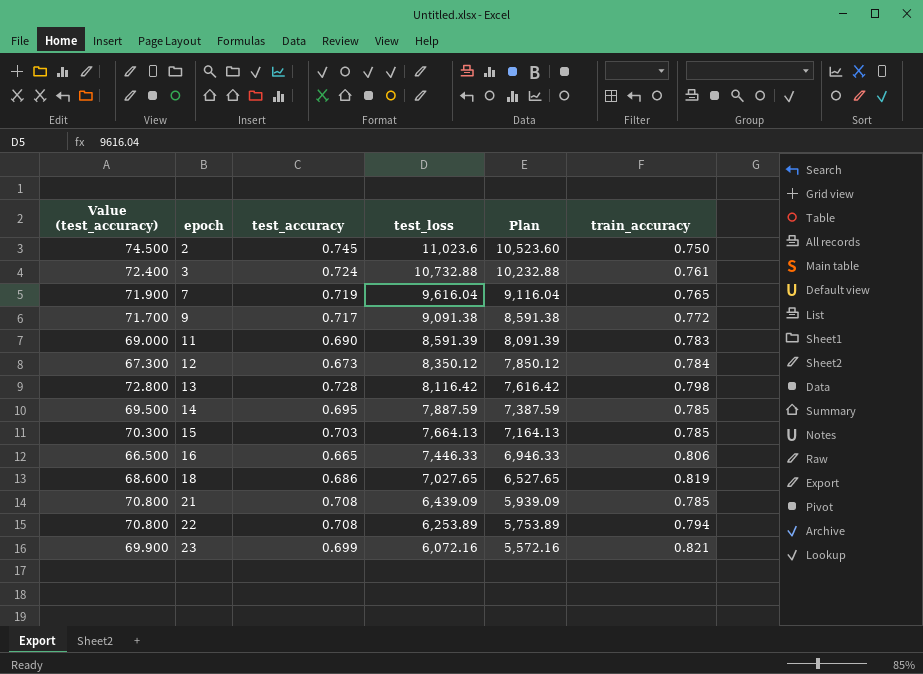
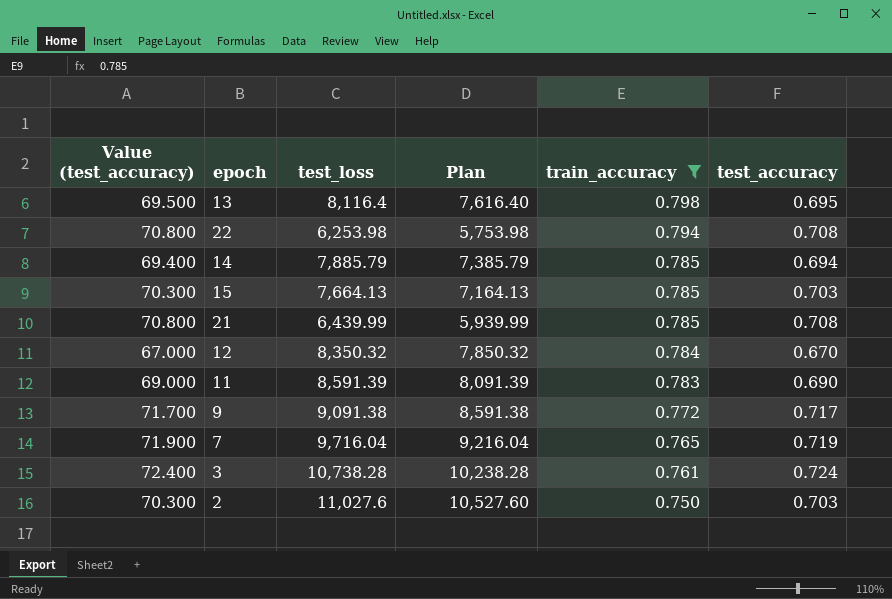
filter: none -> train_accuracy <= 0.798
row order: epoch ascending -> train_accuracy descending
column test_accuracy | position: 3 -> 6
13 | Value (test_accuracy): 72.800 -> 69.500
13 | test_loss: 8,116.42 -> 8,116.4
13 | Plan: 7,616.42 -> 7,616.40
13 | test_accuracy: 0.728 -> 0.695
22 | test_loss: 6,253.89 -> 6,253.98
22 | Plan: 5,753.89 -> 5,753.98
14 | Value (test_accuracy): 69.500 -> 69.400
14 | test_loss: 7,887.59 -> 7,885.79
14 | Plan: 7,387.59 -> 7,385.79
14 | test_accuracy: 0.695 -> 0.694
21 | test_loss: 6,439.09 -> 6,439.99
21 | Plan: 5,939.09 -> 5,939.99
12 | Value (test_accuracy): 67.300 -> 67.000
12 | test_loss: 8,350.12 -> 8,350.32
12 | Plan: 7,850.12 -> 7,850.32
12 | test_accuracy: 0.673 -> 0.670
7 | test_loss: 9,616.04 -> 9,716.04
7 | Plan: 9,116.04 -> 9,216.04
3 | test_loss: 10,732.88 -> 10,738.28
3 | Plan: 10,232.88 -> 10,238.28
2 | Value (test_accuracy): 74.500 -> 70.300
2 | test_loss: 11,023.6 -> 11,027.6
2 | Plan: 10,523.60 -> 10,527.60
2 | test_accuracy: 0.745 -> 0.703

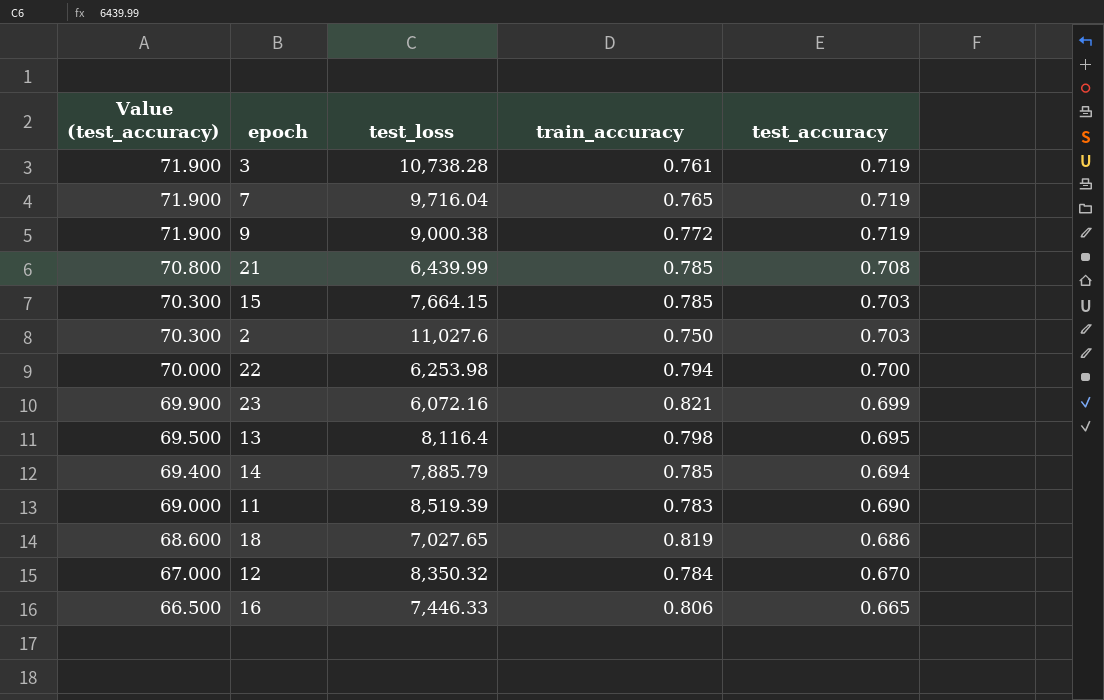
filter: train_accuracy <= 0.798 -> none
row order: train_accuracy descending -> Value (test_accuracy) descending
column Plan | formula: [test_loss] - 500 -> none
3 | Value (test_accuracy): 72.400 -> 71.900
3 | test_accuracy: 0.724 -> 0.719
9 | Value (test_accuracy): 71.700 -> 71.900
9 | test_loss: 9,091.38 -> 9,000.38
9 | test_accuracy: 0.717 -> 0.719
15 | test_loss: 7,664.13 -> 7,664.15
22 | Value (test_accuracy): 70.800 -> 70.000
22 | test_accuracy: 0.708 -> 0.700
11 | test_loss: 8,591.39 -> 8,519.39

